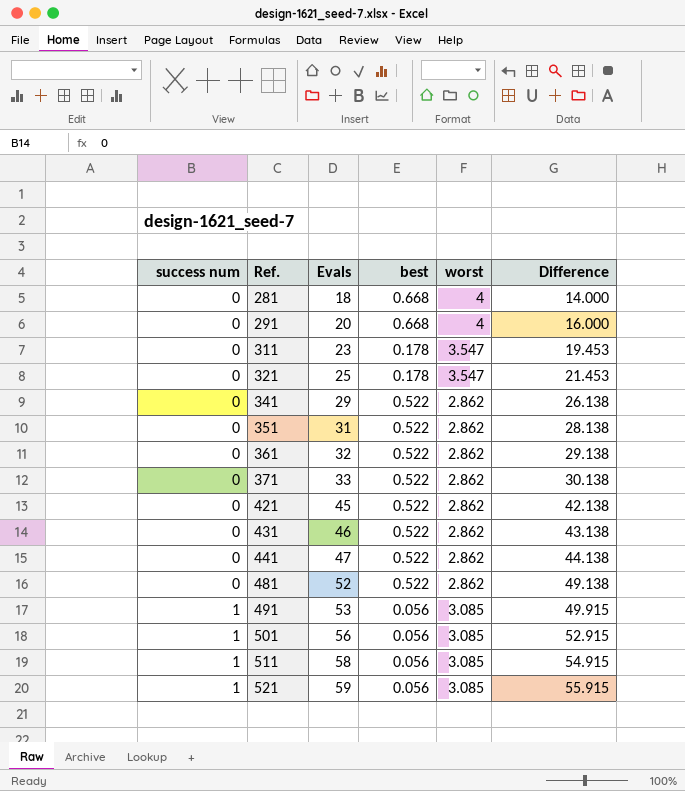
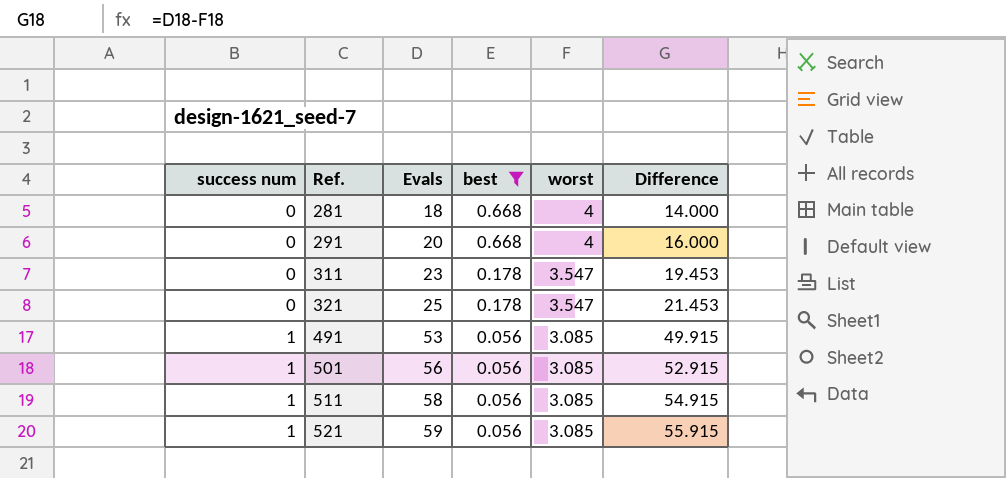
filter: none -> best != 0.522

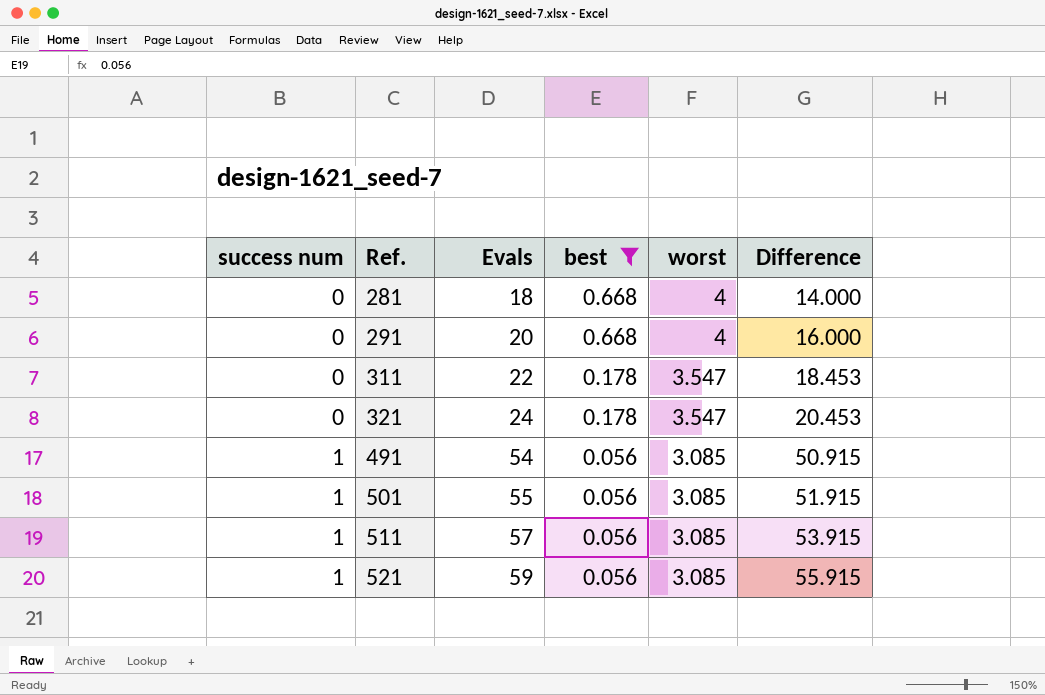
311 | Evals: 23 -> 22
311 | Difference: 19.453 -> 18.453
321 | Evals: 25 -> 24
321 | Difference: 21.453 -> 20.453
491 | Evals: 53 -> 54
491 | Difference: 49.915 -> 50.915
501 | Evals: 56 -> 55
501 | Difference: 52.915 -> 51.915
511 | Evals: 58 -> 57
511 | Difference: 54.915 -> 53.915

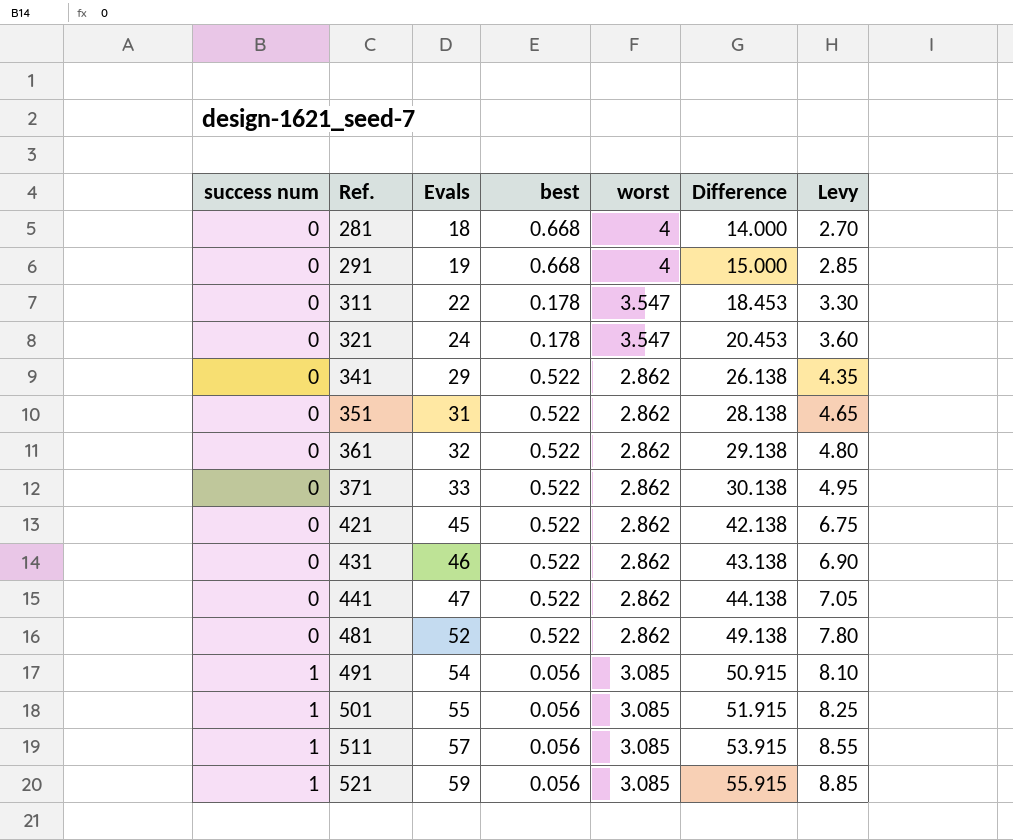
filter: best != 0.522 -> none
column Levy | formula: none -> [Evals] * 0.15
291 | Evals: 20 -> 19
291 | Difference: 16.000 -> 15.000

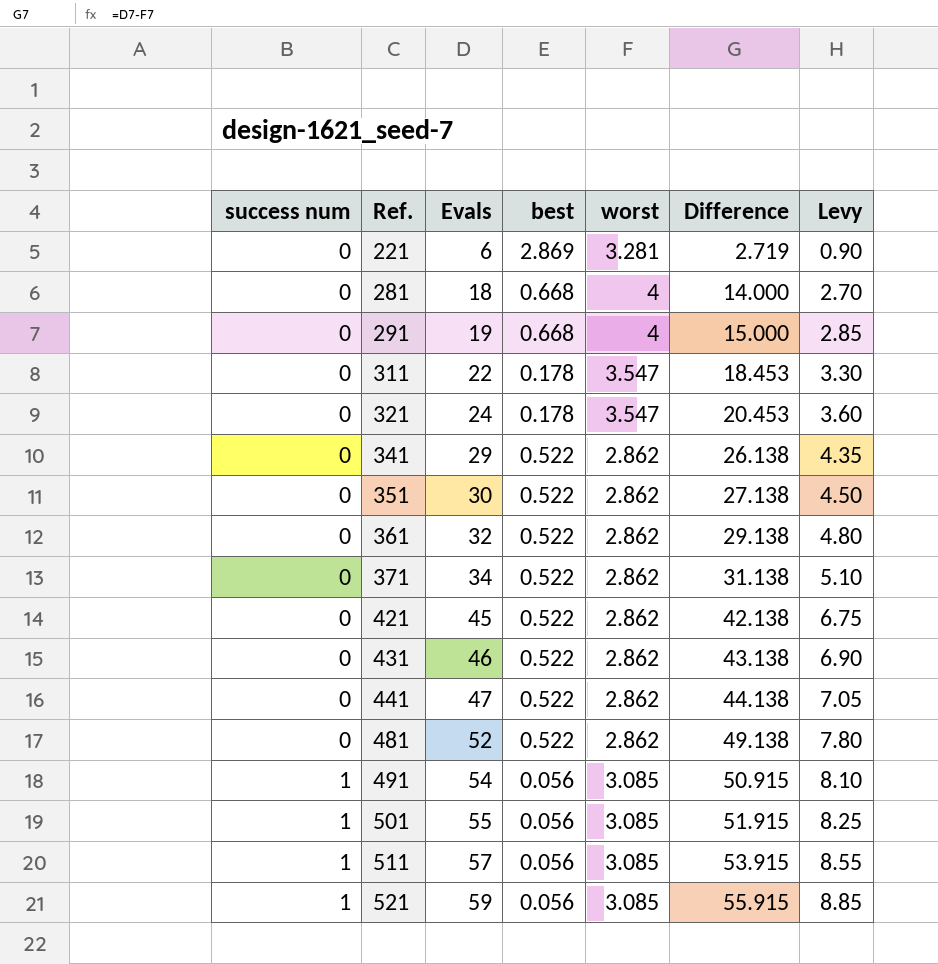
row 221: none -> 0 | 6 | 2.869 | 3.281 | 2.719 | 0.90
351 | Evals: 31 -> 30
351 | Difference: 28.138 -> 27.138
351 | Levy: 4.65 -> 4.50
371 | Evals: 33 -> 34
371 | Difference: 30.138 -> 31.138
371 | Levy: 4.95 -> 5.10

